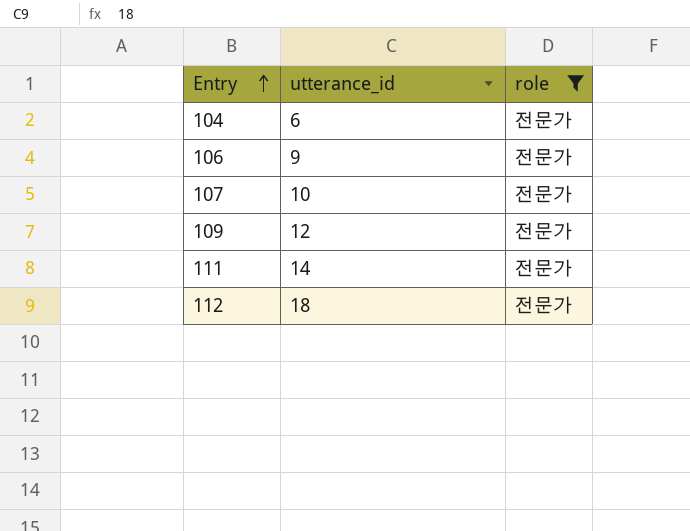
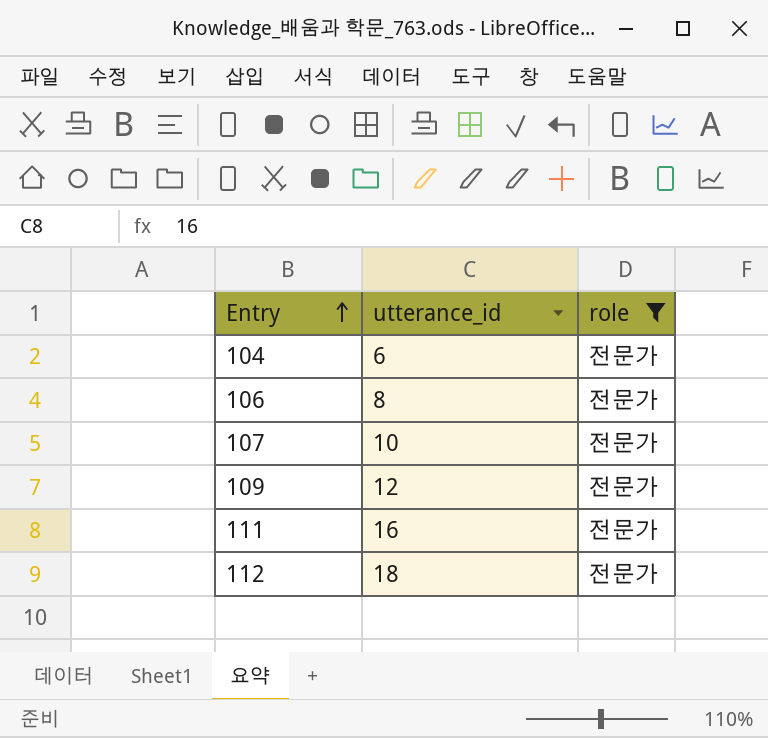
106 | utterance_id: 9 -> 8
111 | utterance_id: 14 -> 16

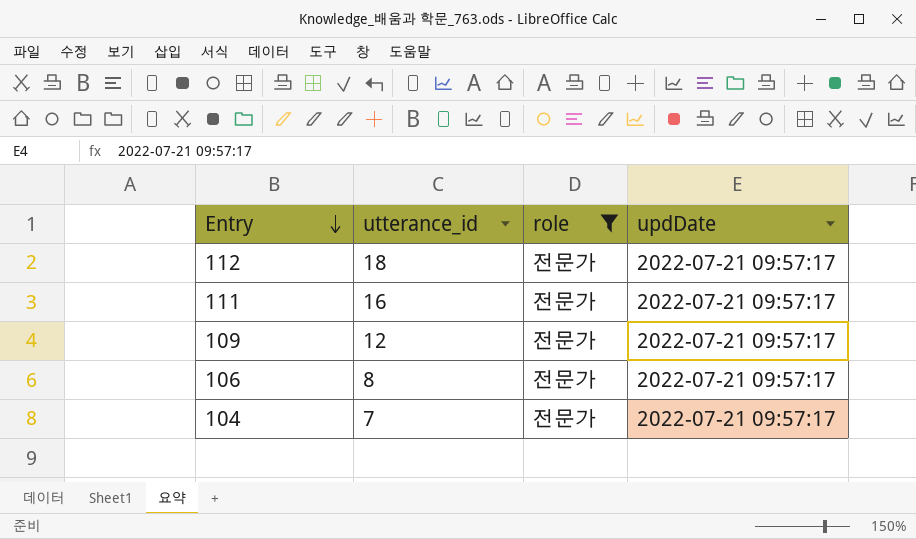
row order: Entry ascending -> Entry descending
column updDate | position: none -> 4
row 107: 10 | 전문가 -> none
104 | utterance_id: 6 -> 7

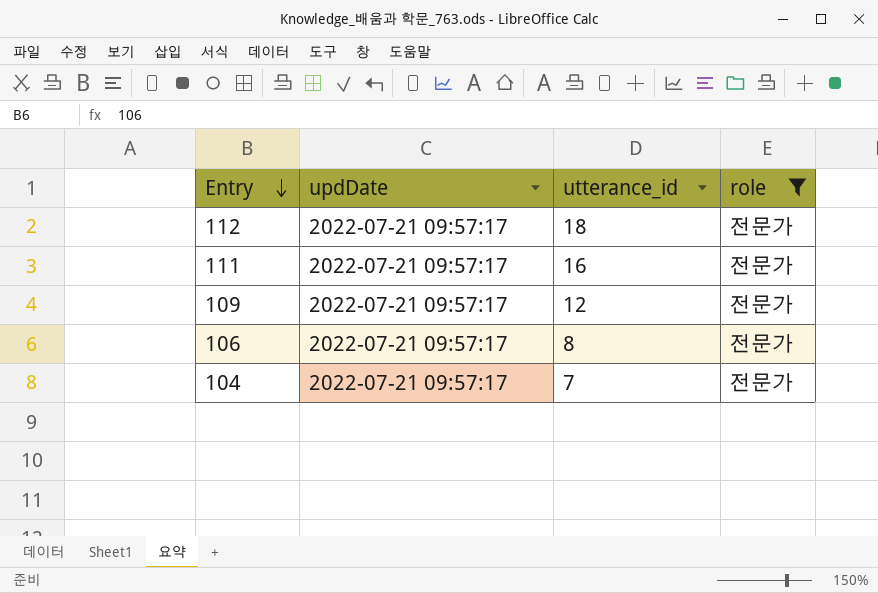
column updDate | position: 4 -> 2

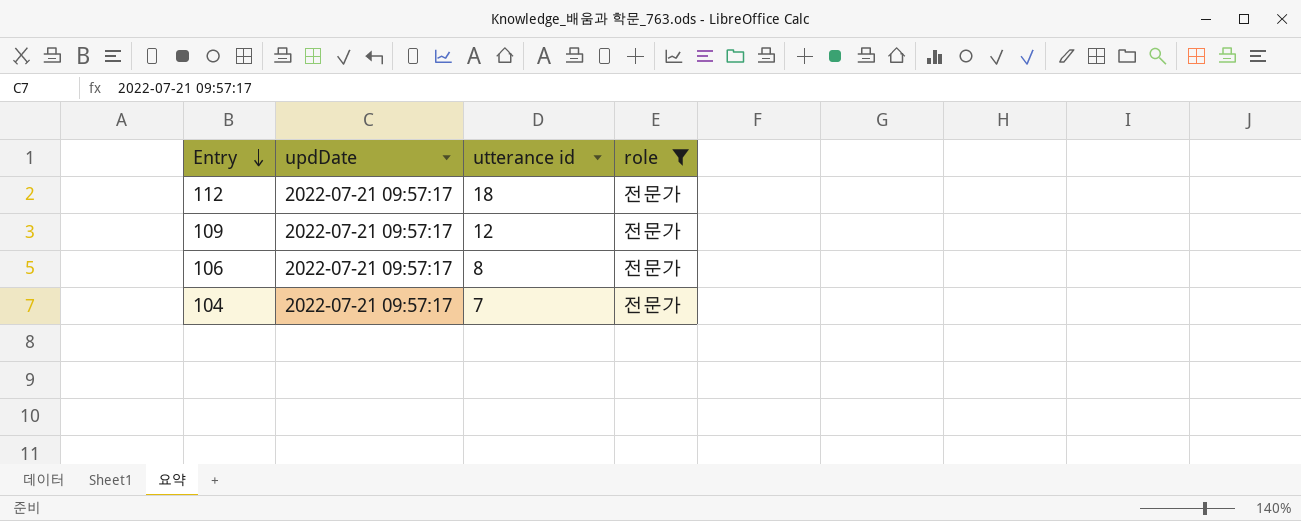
column name: utterance_id -> utterance id
row 111: 2022-07-21 09:57:17 | 16 | 전문가 -> none

